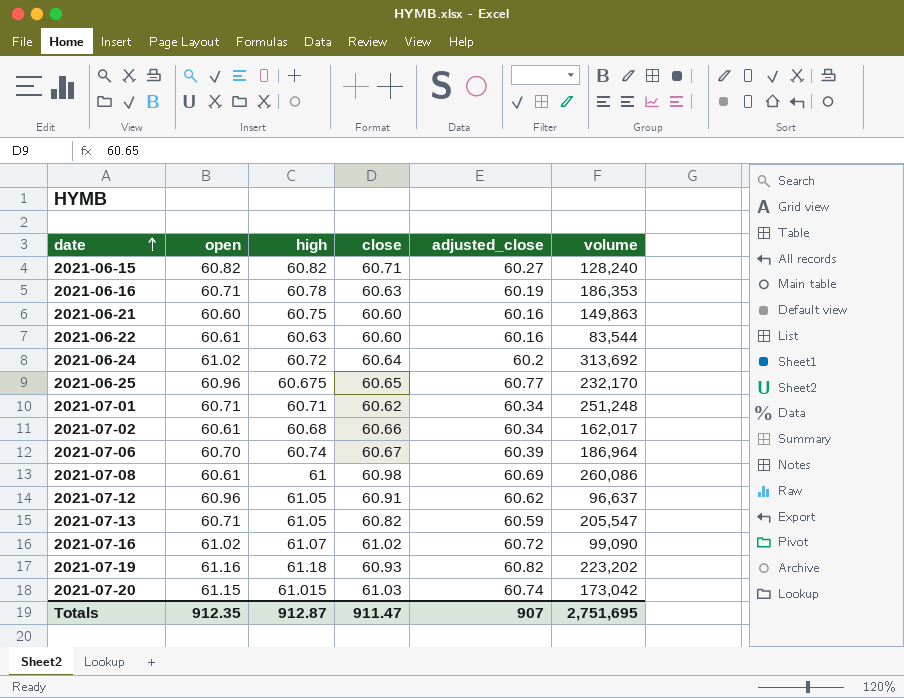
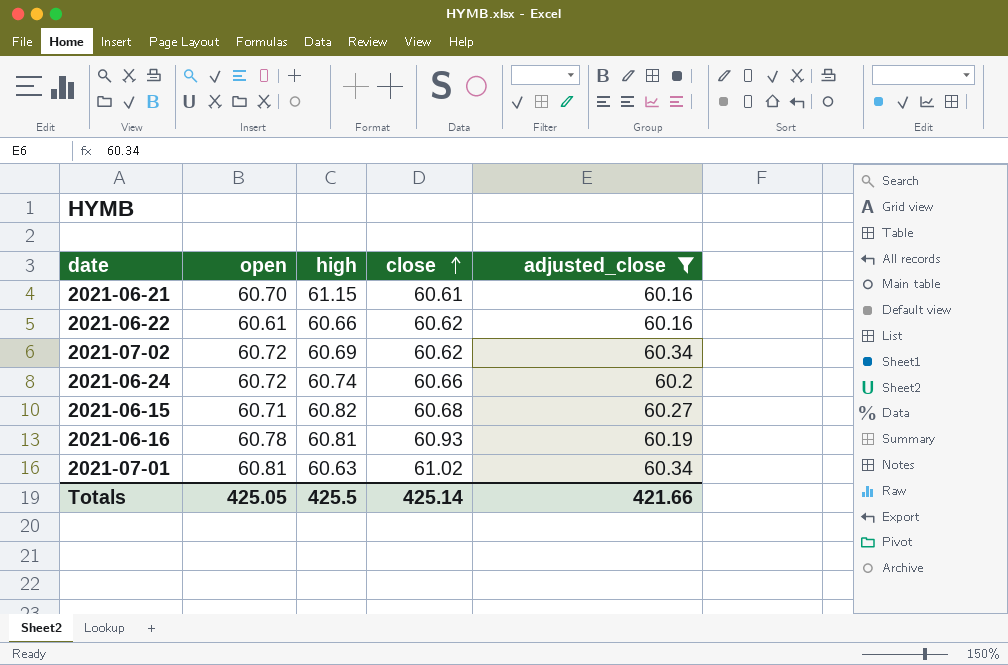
filter: none -> adjusted_close <= 60.34
row order: date ascending -> close ascending
column volume | position: 6 -> none
2021-06-21 | open: 60.60 -> 60.70
2021-06-21 | high: 60.75 -> 61.15
2021-06-21 | close: 60.60 -> 60.61
2021-06-22 | high: 60.63 -> 60.66
2021-06-22 | close: 60.60 -> 60.62
2021-07-02 | open: 60.61 -> 60.72
2021-07-02 | high: 60.68 -> 60.69
2021-07-02 | close: 60.66 -> 60.62
2021-06-24 | open: 61.02 -> 60.72
2021-06-24 | high: 60.72 -> 60.74
2021-06-24 | close: 60.64 -> 60.66
2021-06-15 | open: 60.82 -> 60.71
2021-06-15 | close: 60.71 -> 60.68
2021-06-16 | open: 60.71 -> 60.78
2021-06-16 | high: 60.78 -> 60.81
2021-06-16 | close: 60.63 -> 60.93
2021-07-01 | open: 60.71 -> 60.81
2021-07-01 | high: 60.71 -> 60.63
2021-07-01 | close: 60.62 -> 61.02
Totals | open: 912.35 -> 425.05
Totals | high: 912.87 -> 425.5
Totals | close: 911.47 -> 425.14
Totals | adjusted_close: 907 -> 421.66

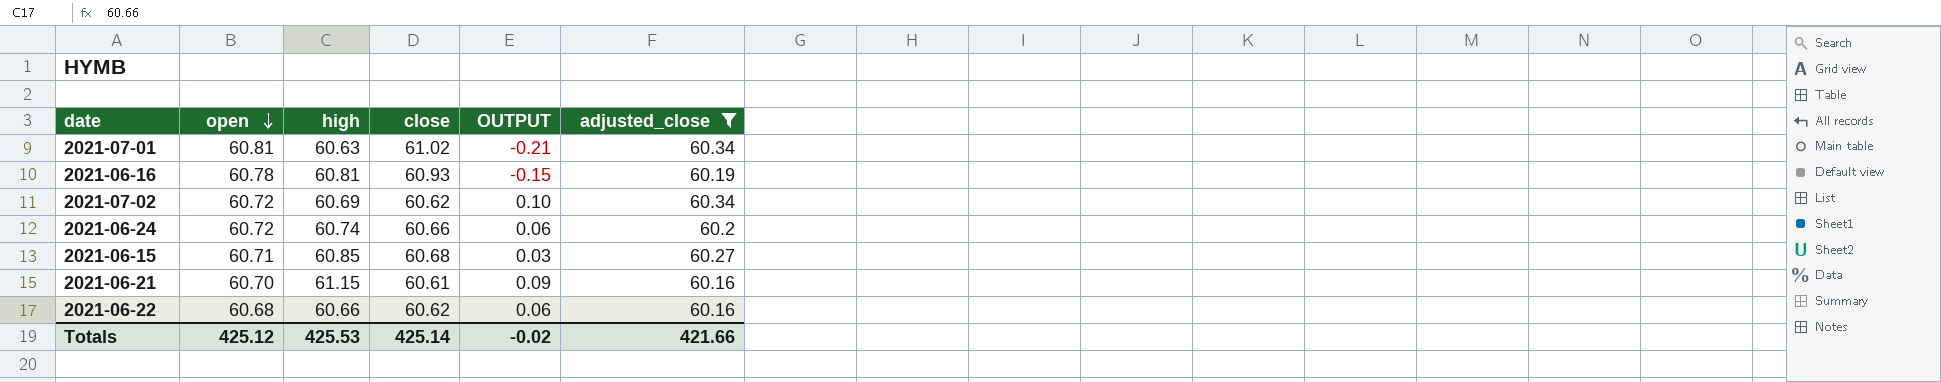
row order: close ascending -> open descending
column OUTPUT | formula: none -> [open] - [close]
2021-06-15 | high: 60.82 -> 60.85
2021-06-22 | open: 60.61 -> 60.68
Totals | open: 425.05 -> 425.12
Totals | high: 425.5 -> 425.53

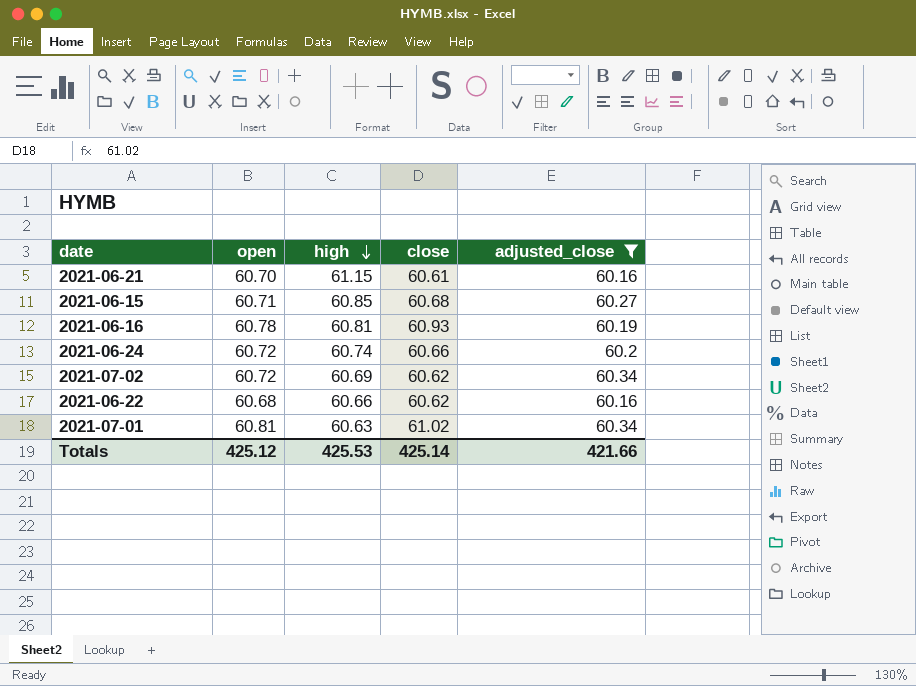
row order: open descending -> high descending
column OUTPUT | formula: [open] - [close] -> none

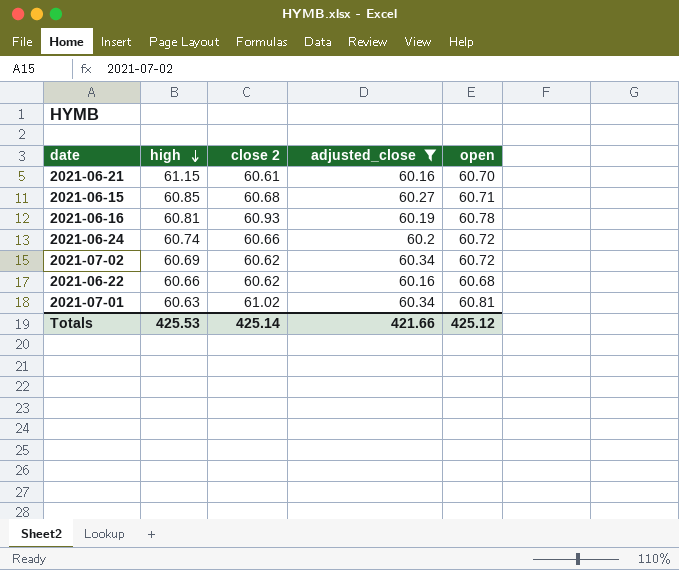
column name: close -> close 2
column open | position: 2 -> 5

